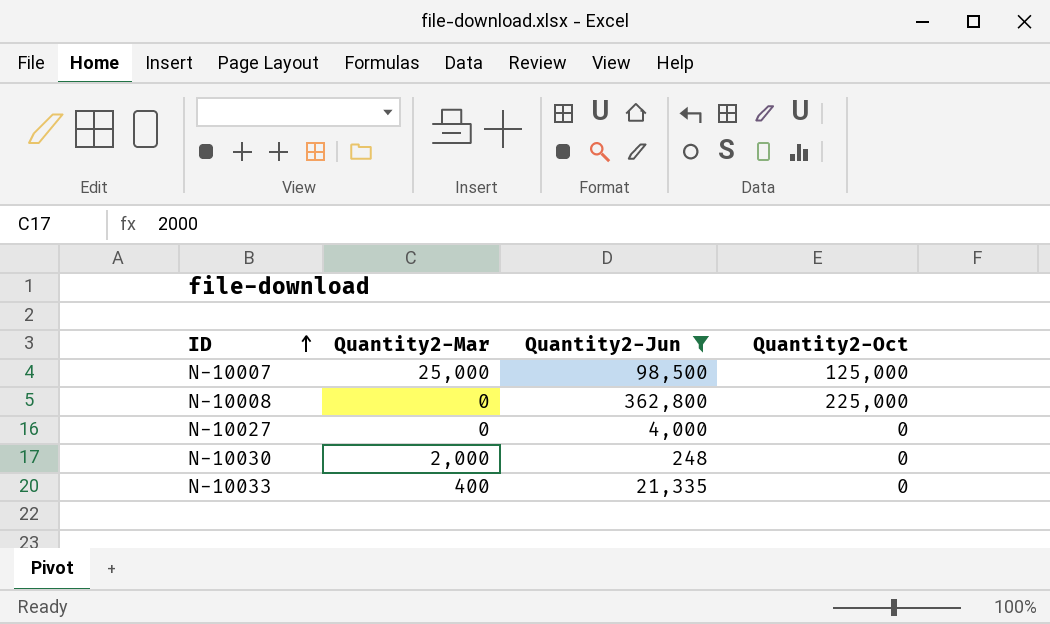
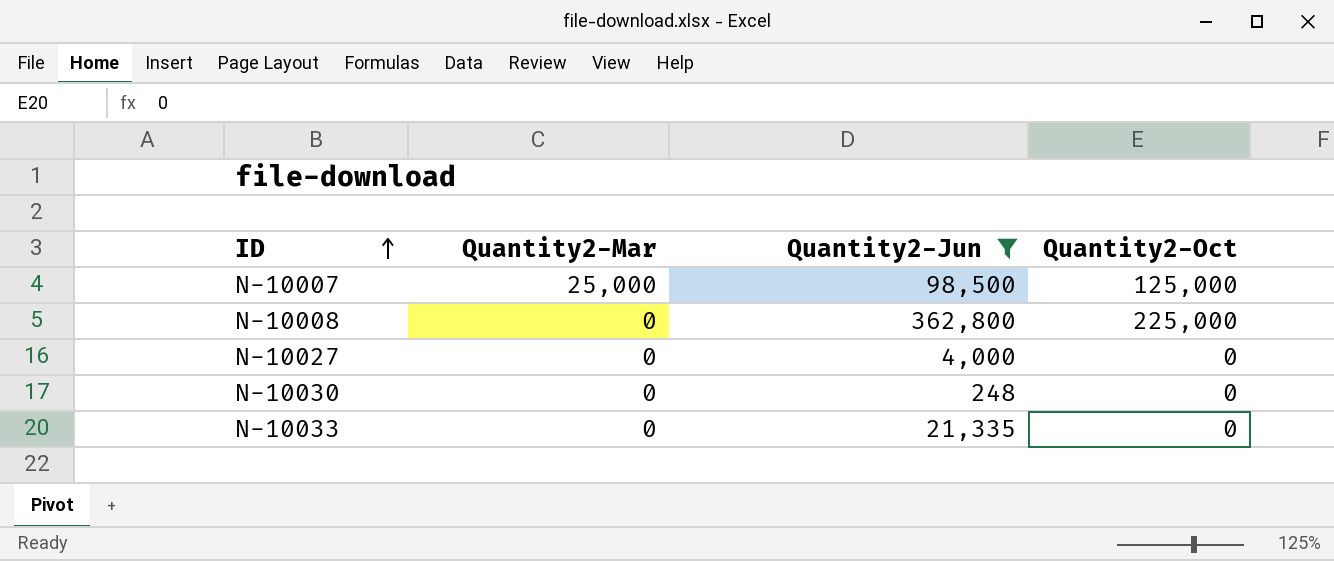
N-10030 | Quantity2-Mar: 2,000 -> 0
N-10033 | Quantity2-Mar: 400 -> 0

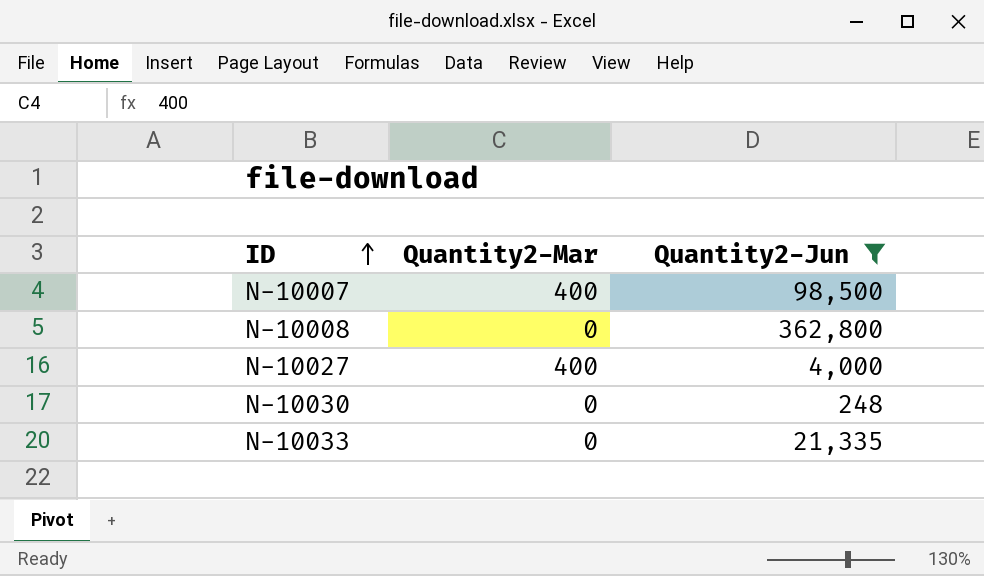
column Quantity2-Oct | position: 4 -> none
N-10007 | Quantity2-Mar: 25,000 -> 400
N-10027 | Quantity2-Mar: 0 -> 400

